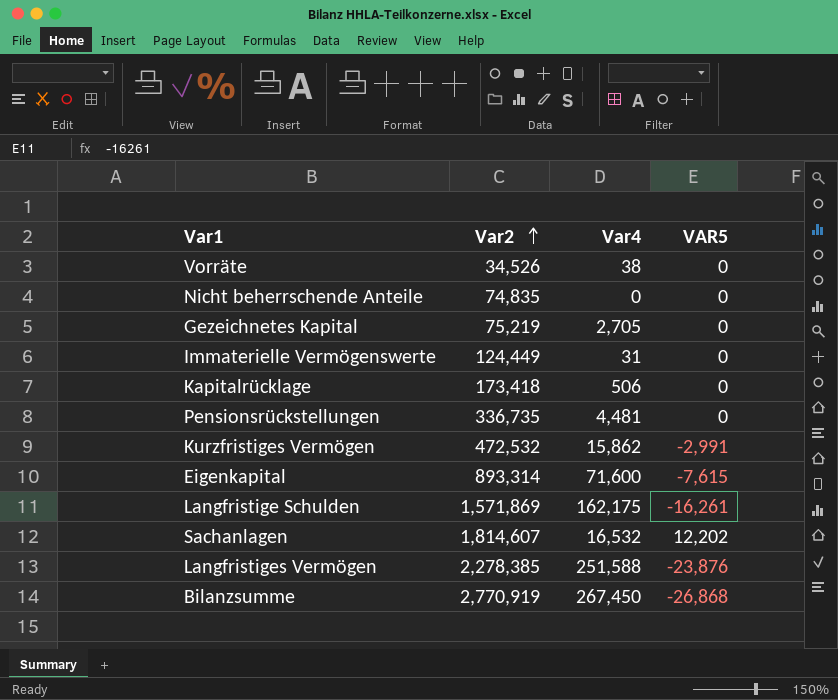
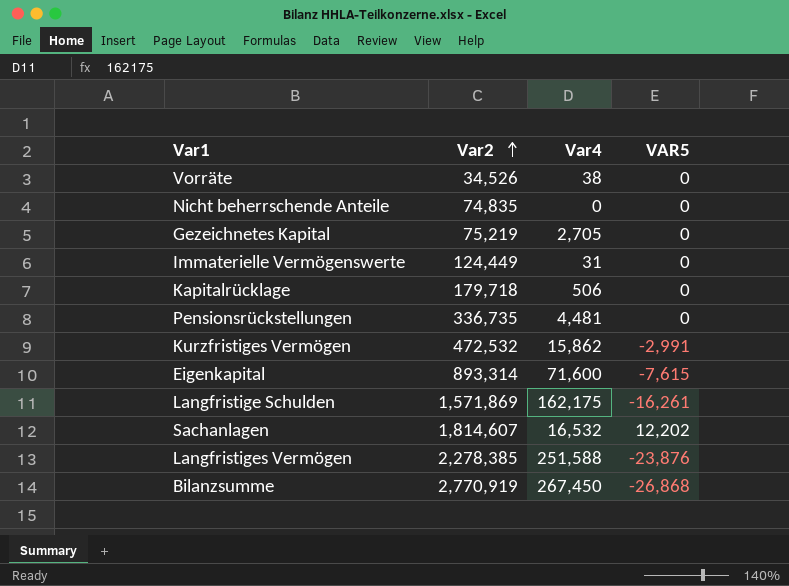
Kapitalrücklage | Var2: 173,418 -> 179,718

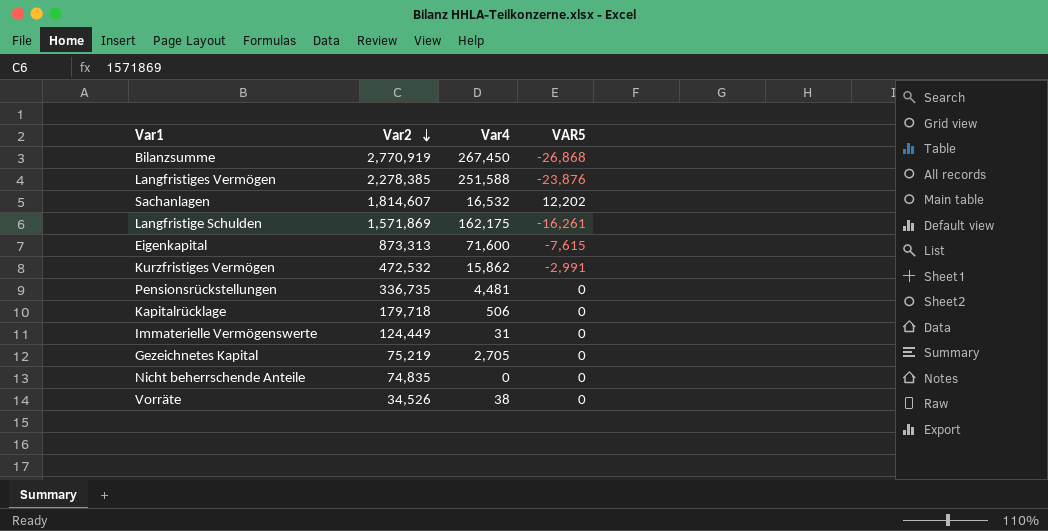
row order: Var2 ascending -> Var2 descending
Eigenkapital | Var2: 893,314 -> 873,313

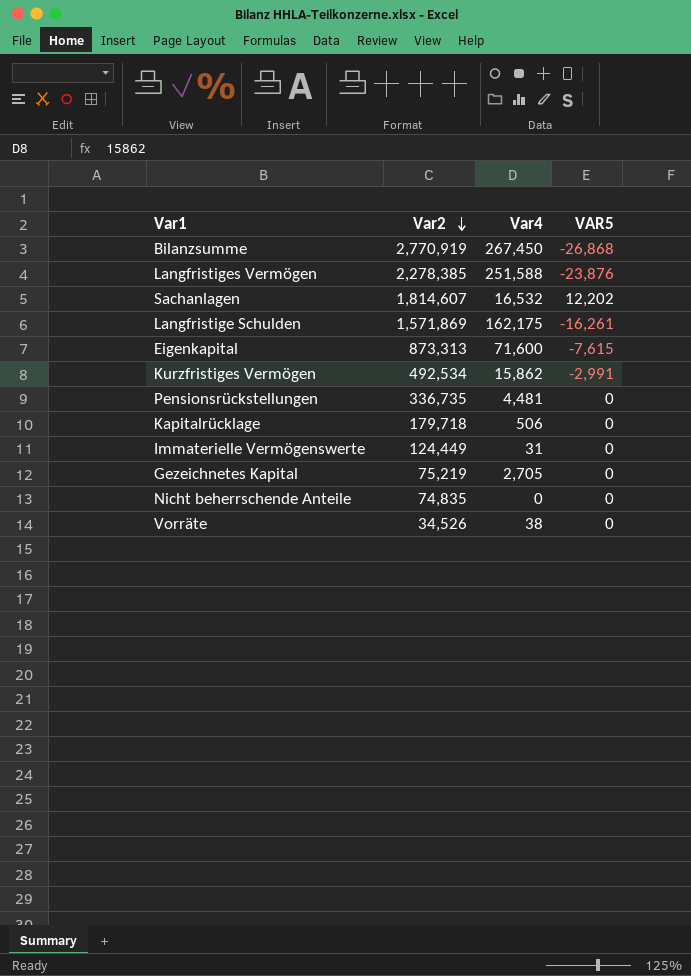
Kurzfristiges Vermögen | Var2: 472,532 -> 492,534

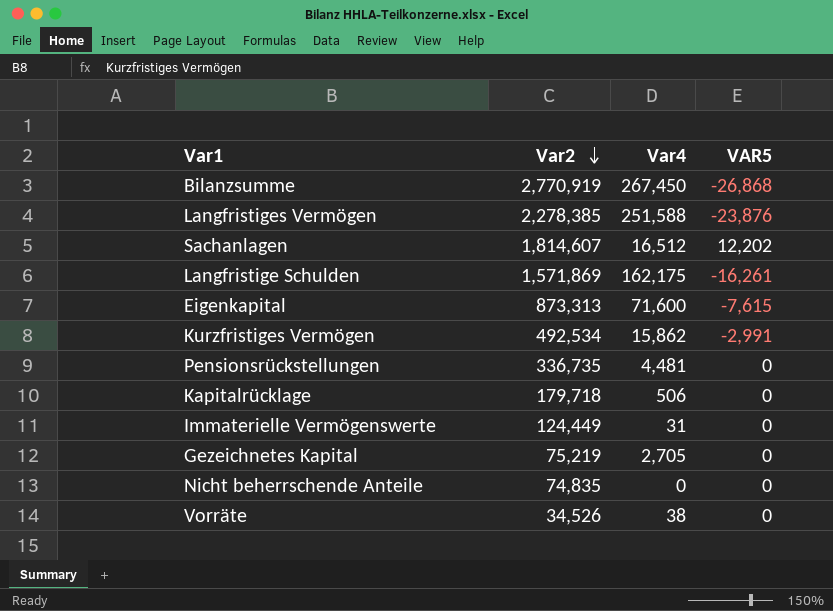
Sachanlagen | Var4: 16,532 -> 16,512

